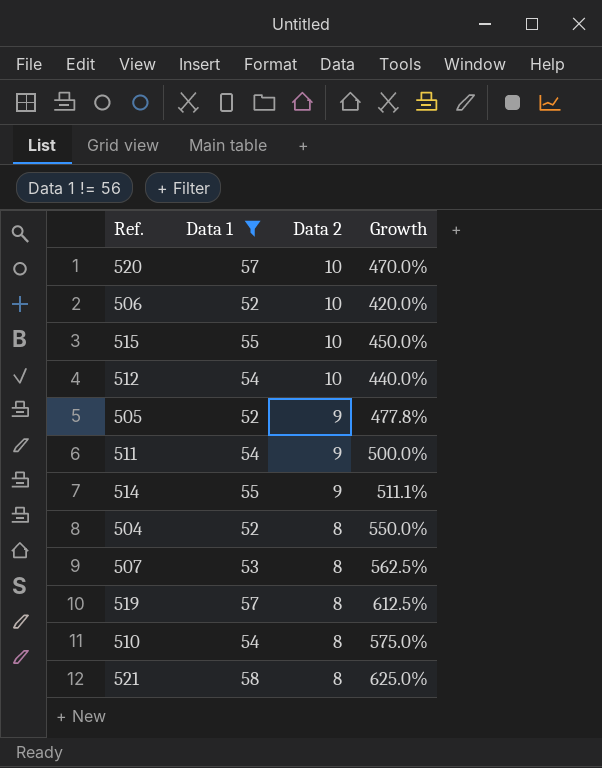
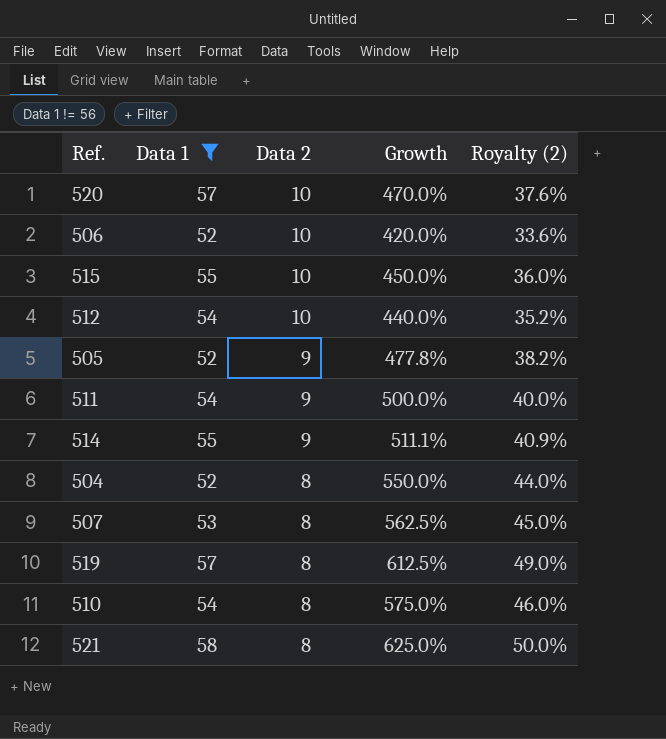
column Royalty (2) | formula: none -> [Growth] * 0.08

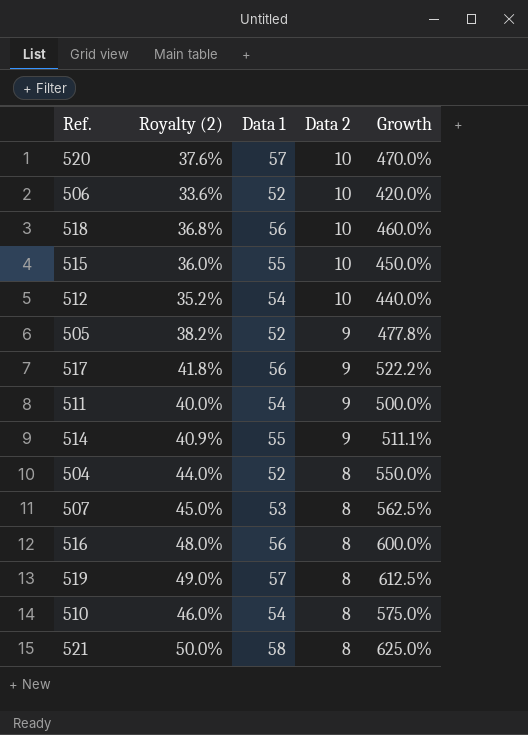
filter: Data 1 != 56 -> none
column Royalty (2) | position: 5 -> 2

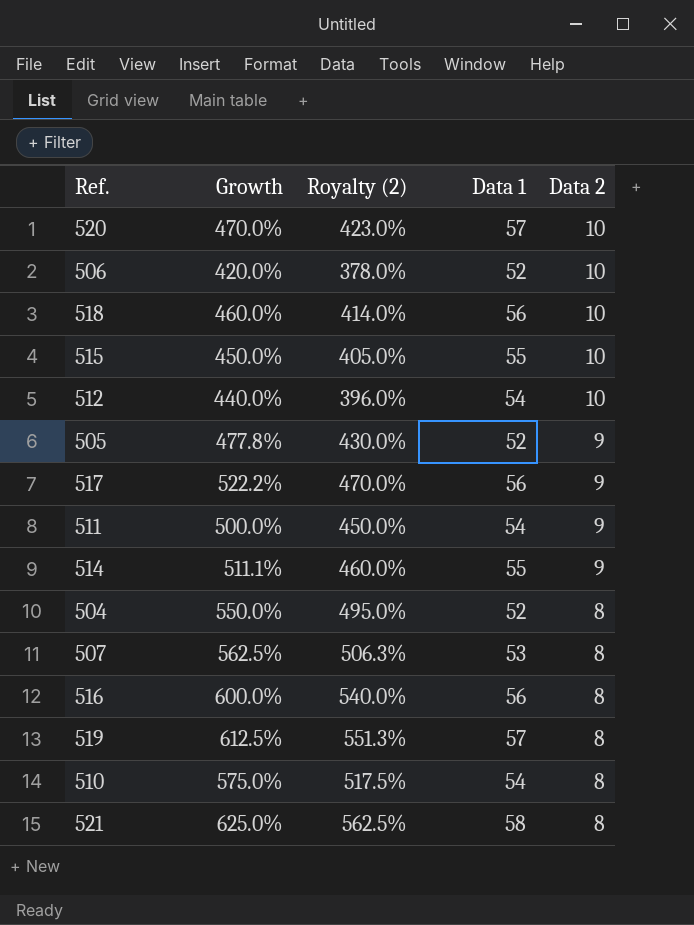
column Growth | position: 5 -> 2
column Royalty (2) | formula: [Growth] * 0.08 -> [Growth] * 0.9

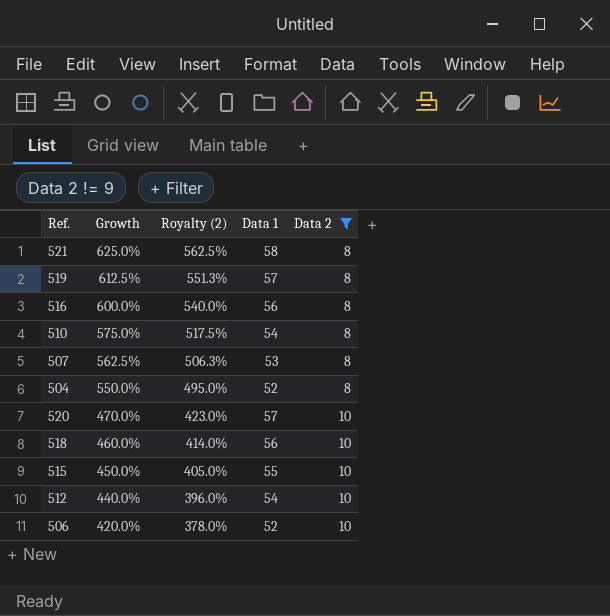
filter: none -> Data 2 != 9
row order: Data 2 descending -> Growth descending

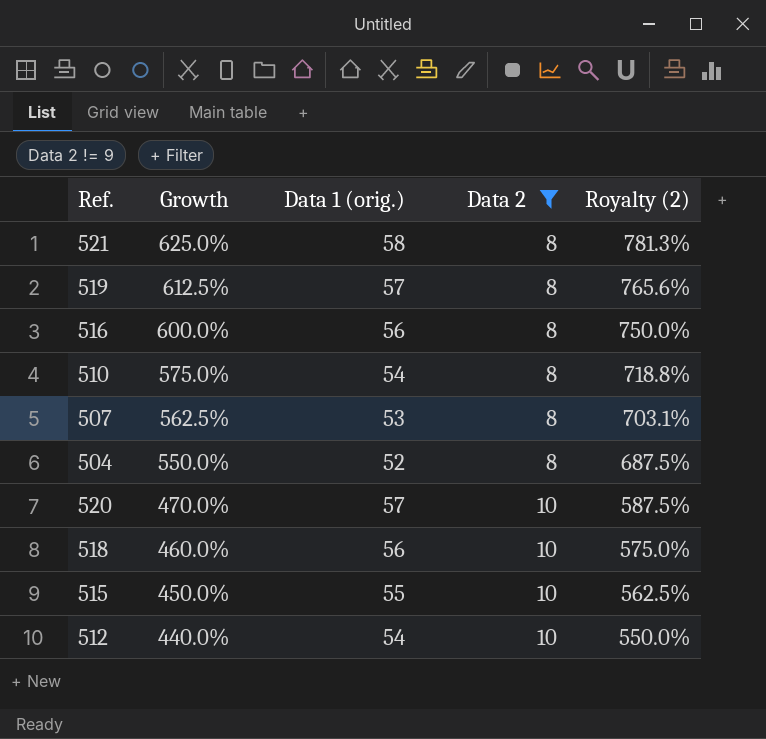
column name: Data 1 -> Data 1 (orig.)
column Royalty (2) | formula: [Growth] * 0.9 -> [Growth] * 1.25
column Royalty (2) | position: 3 -> 5
row 506: 420.0% | 378.0% | 52 | 10 -> none

